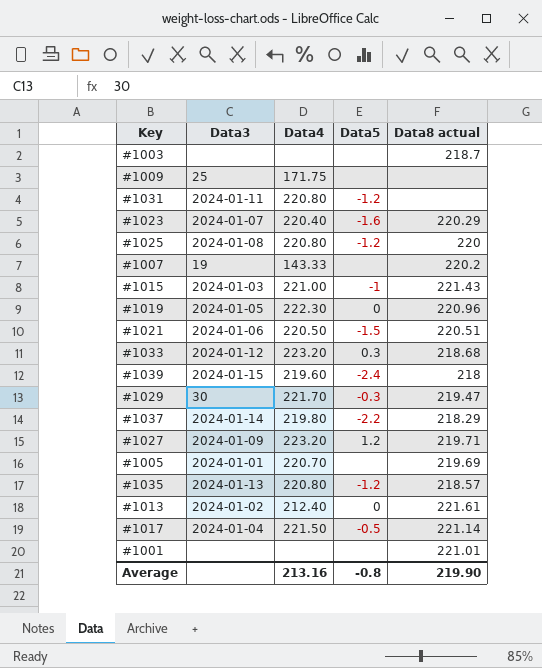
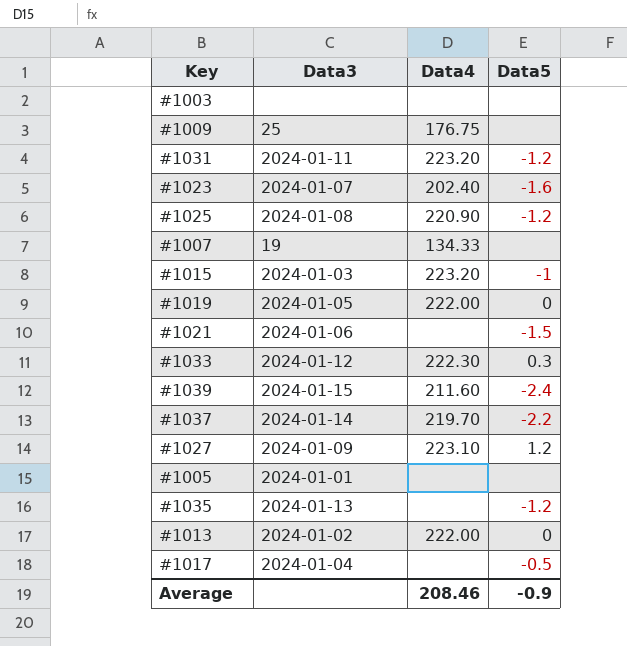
column Data8 actual | position: 5 -> none
row #1029: 30 | 221.70 | -0.3 | 219.47 -> none
row #1001: none | none | none | 221.01 -> none
#1009 | Data4: 171.75 -> 176.75
#1031 | Data4: 220.80 -> 223.20
#1023 | Data4: 220.40 -> 202.40
#1025 | Data4: 220.80 -> 220.90
#1007 | Data4: 143.33 -> 134.33
#1015 | Data4: 221.00 -> 223.20
#1019 | Data4: 222.30 -> 222.00
#1021 | Data4: 220.50 -> none
#1033 | Data4: 223.20 -> 222.30
#1039 | Data4: 219.60 -> 211.60
#1037 | Data4: 219.80 -> 219.70
#1027 | Data4: 223.20 -> 223.10
#1005 | Data4: 220.70 -> none
#1035 | Data4: 220.80 -> none
#1013 | Data4: 212.40 -> 222.00
#1017 | Data4: 221.50 -> none
Average | Data4: 213.16 -> 208.46
Average | Data5: -0.8 -> -0.9

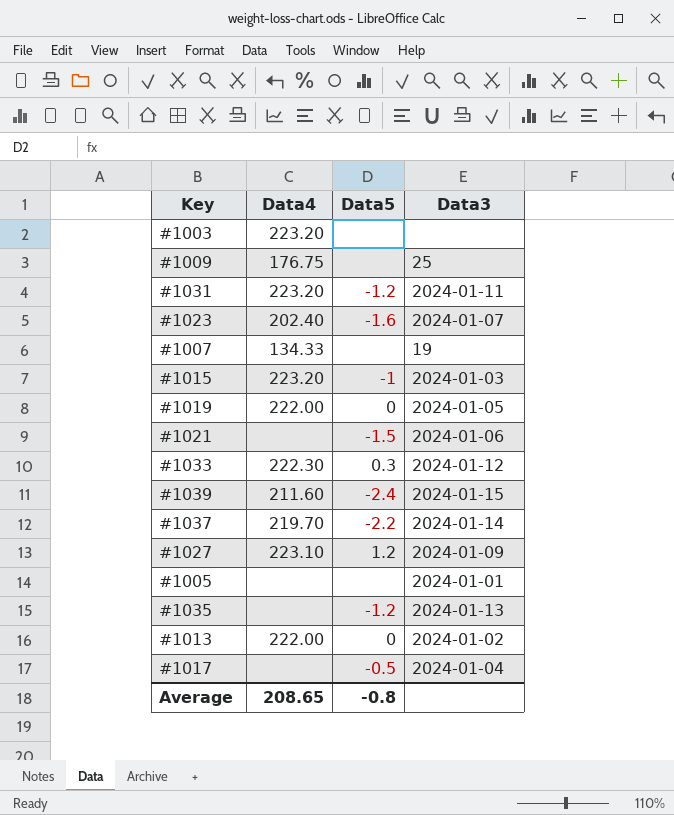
column Data3 | position: 2 -> 4
row #1025: 2024-01-08 | 220.90 | -1.2 -> none
#1003 | Data4: none -> 223.20
Average | Data4: 208.46 -> 208.65
Average | Data5: -0.9 -> -0.8

